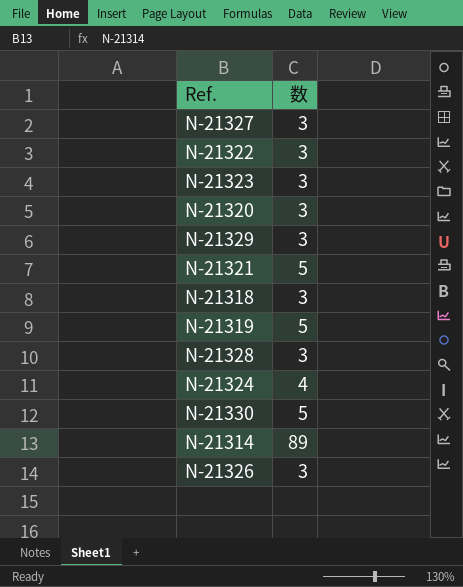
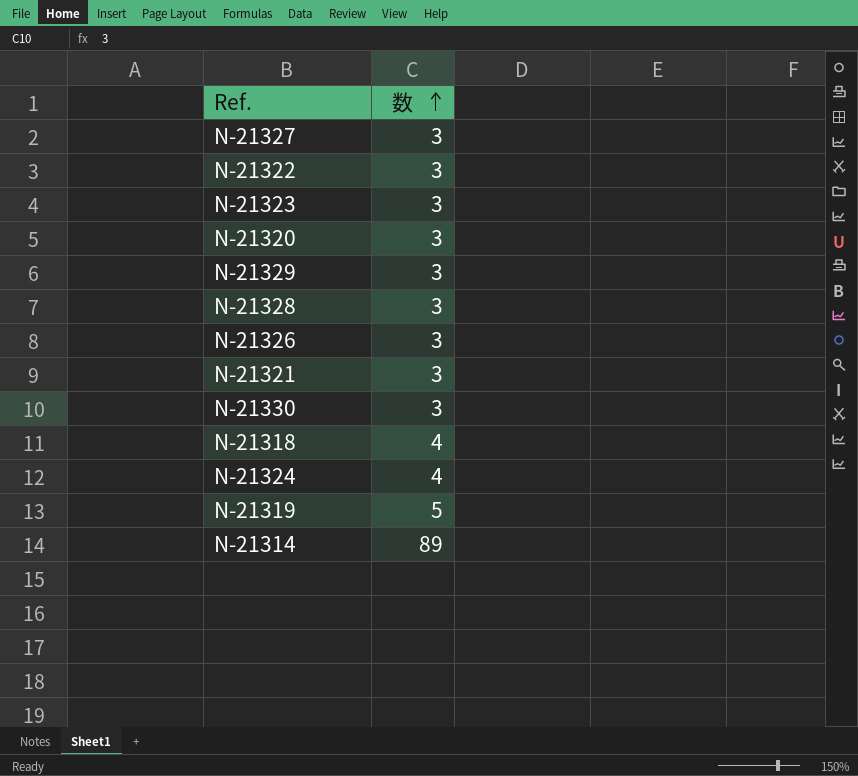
row order: none -> 数 ascending
N-21321 | 数: 5 -> 3
N-21330 | 数: 5 -> 3
N-21318 | 数: 3 -> 4

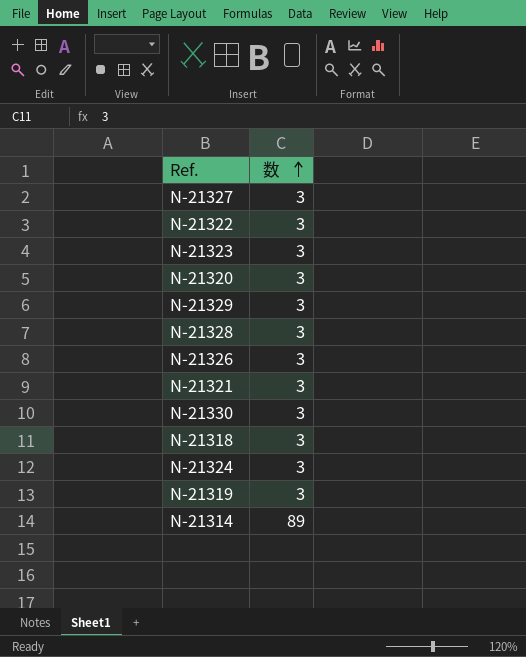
N-21318 | 数: 4 -> 3
N-21324 | 数: 4 -> 3
N-21319 | 数: 5 -> 3

